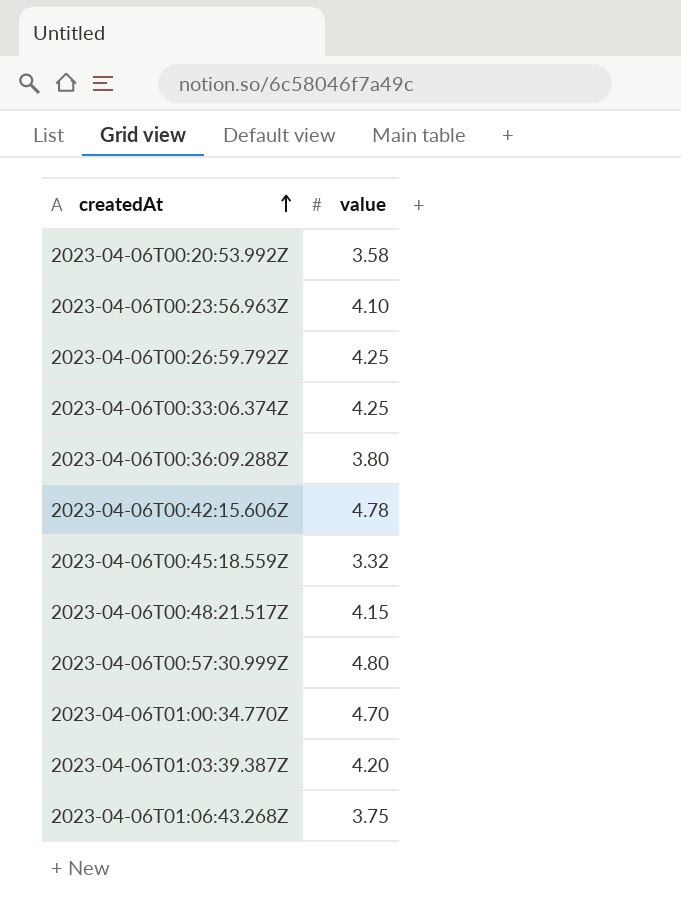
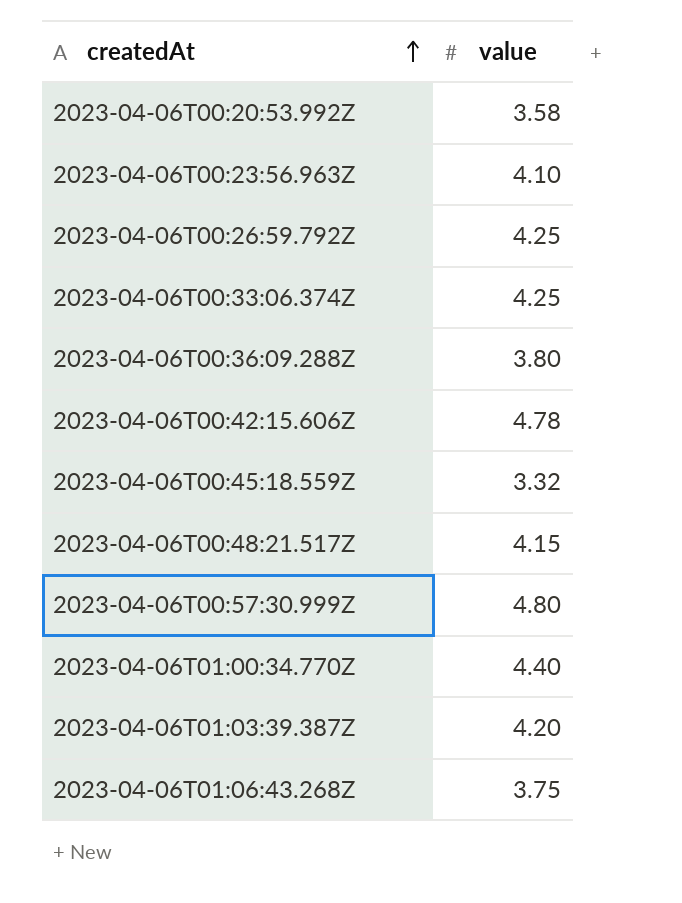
2023-04-06T01:00:34.770Z | value: 4.70 -> 4.40

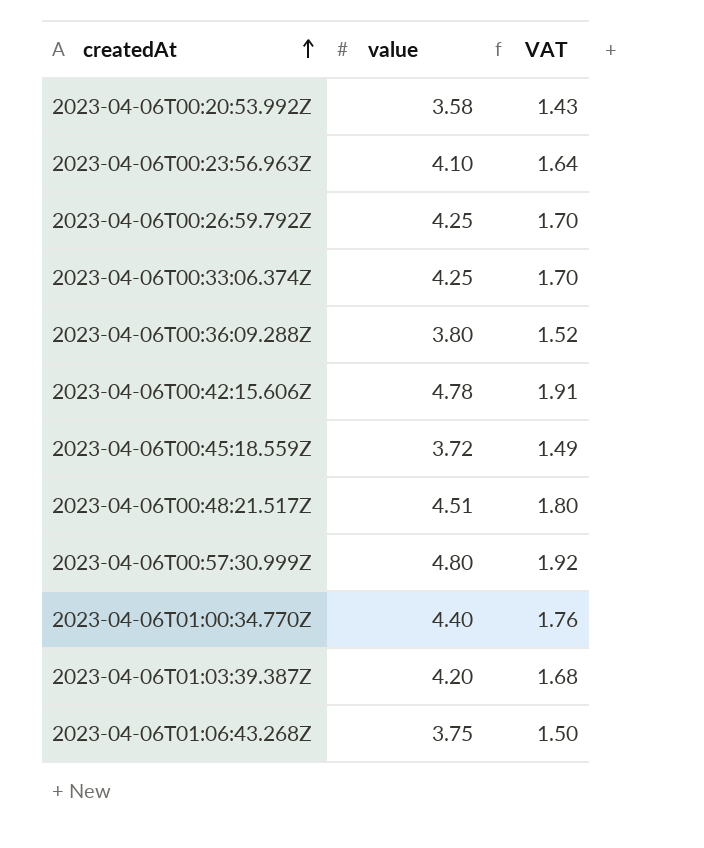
column VAT | formula: none -> [value] * 0.4
2023-04-06T00:45:18.559Z | value: 3.32 -> 3.72
2023-04-06T00:48:21.517Z | value: 4.15 -> 4.51

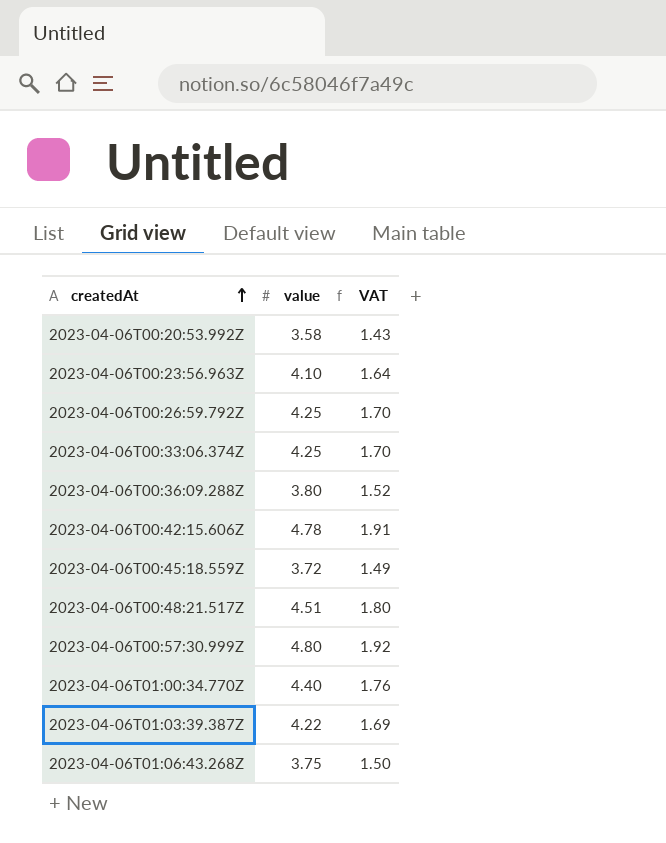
2023-04-06T01:03:39.387Z | value: 4.20 -> 4.22
2023-04-06T01:03:39.387Z | VAT: 1.68 -> 1.69

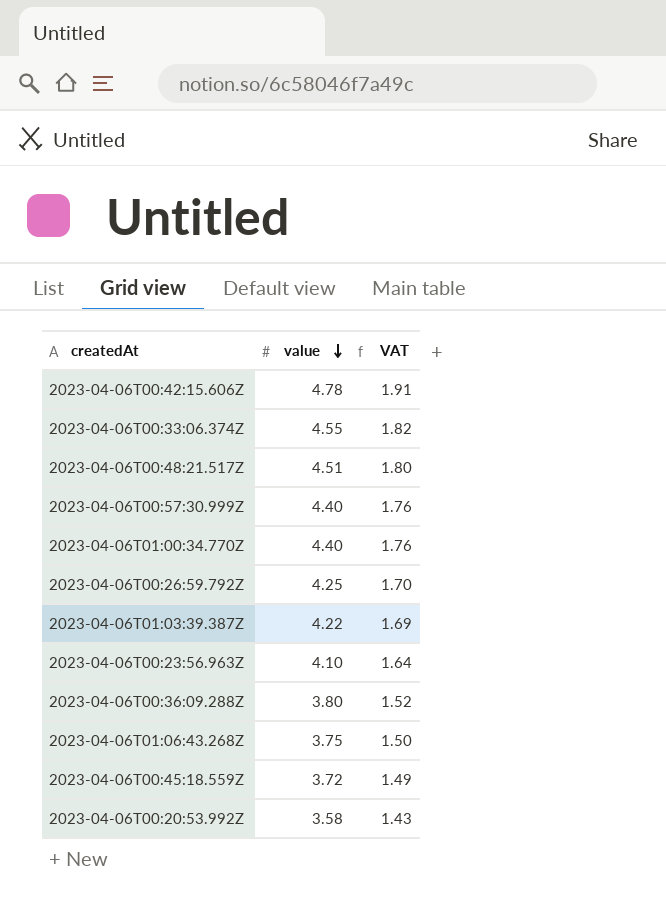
row order: createdAt ascending -> value descending
2023-04-06T00:33:06.374Z | value: 4.25 -> 4.55
2023-04-06T00:33:06.374Z | VAT: 1.70 -> 1.82
2023-04-06T00:57:30.999Z | value: 4.80 -> 4.40
2023-04-06T00:57:30.999Z | VAT: 1.92 -> 1.76

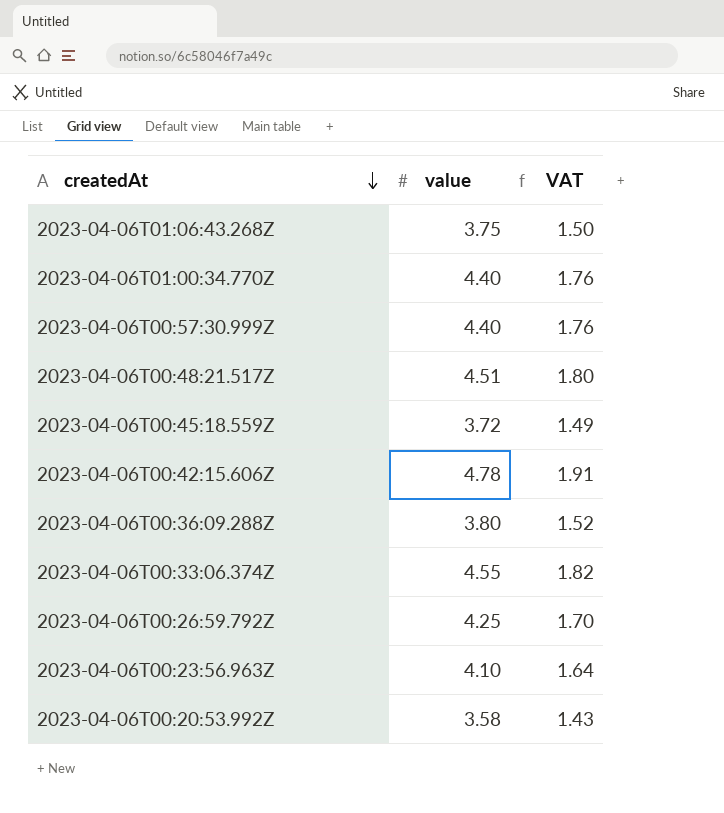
row order: value descending -> createdAt descending
row 2023-04-06T01:03:39.387Z: 4.22 | 1.69 -> none

